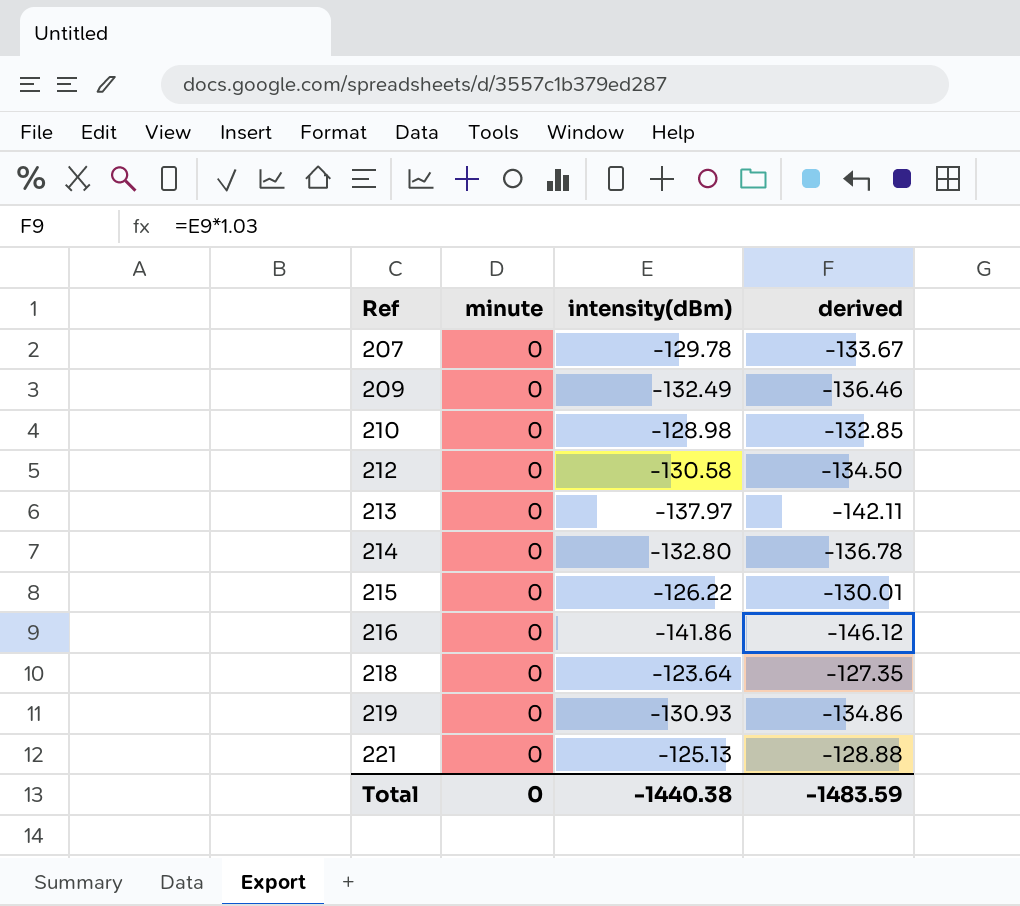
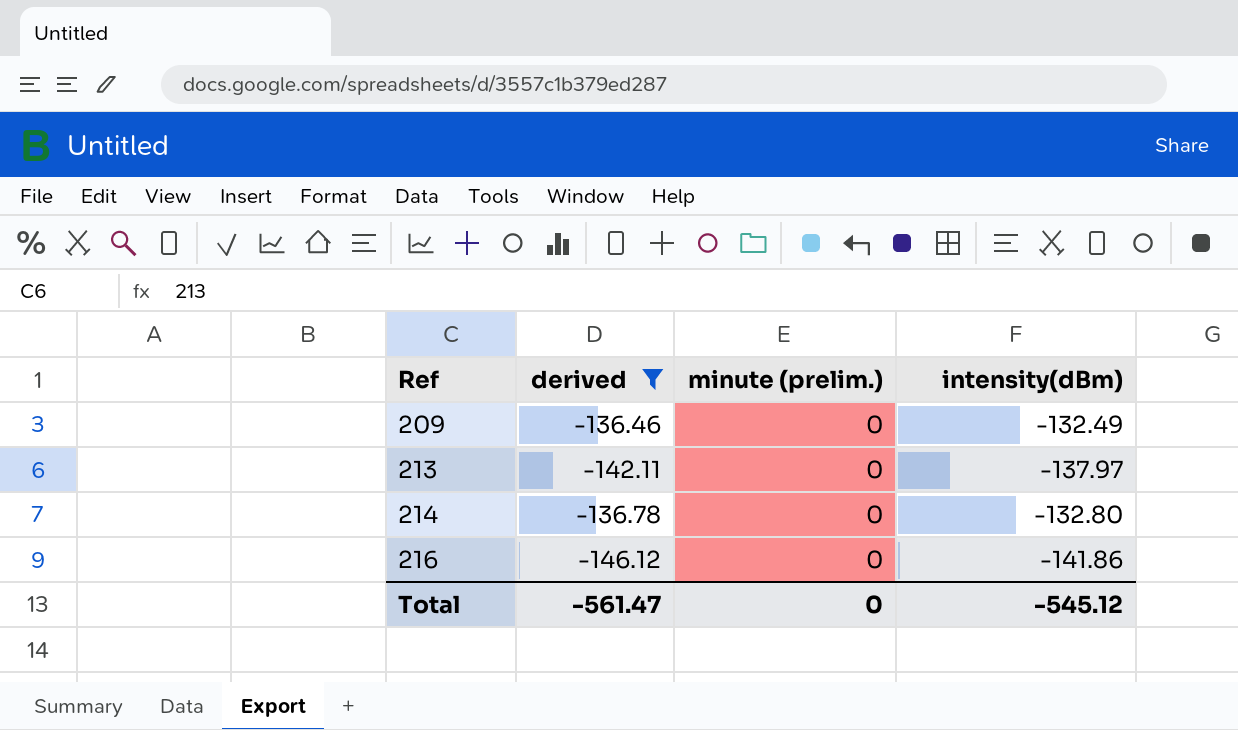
filter: none -> derived <= -136.46
column derived | position: 4 -> 2
column name: minute -> minute (prelim.)
Total | derived: -1483.59 -> -561.47
Total | intensity(dBm): -1440.38 -> -545.12

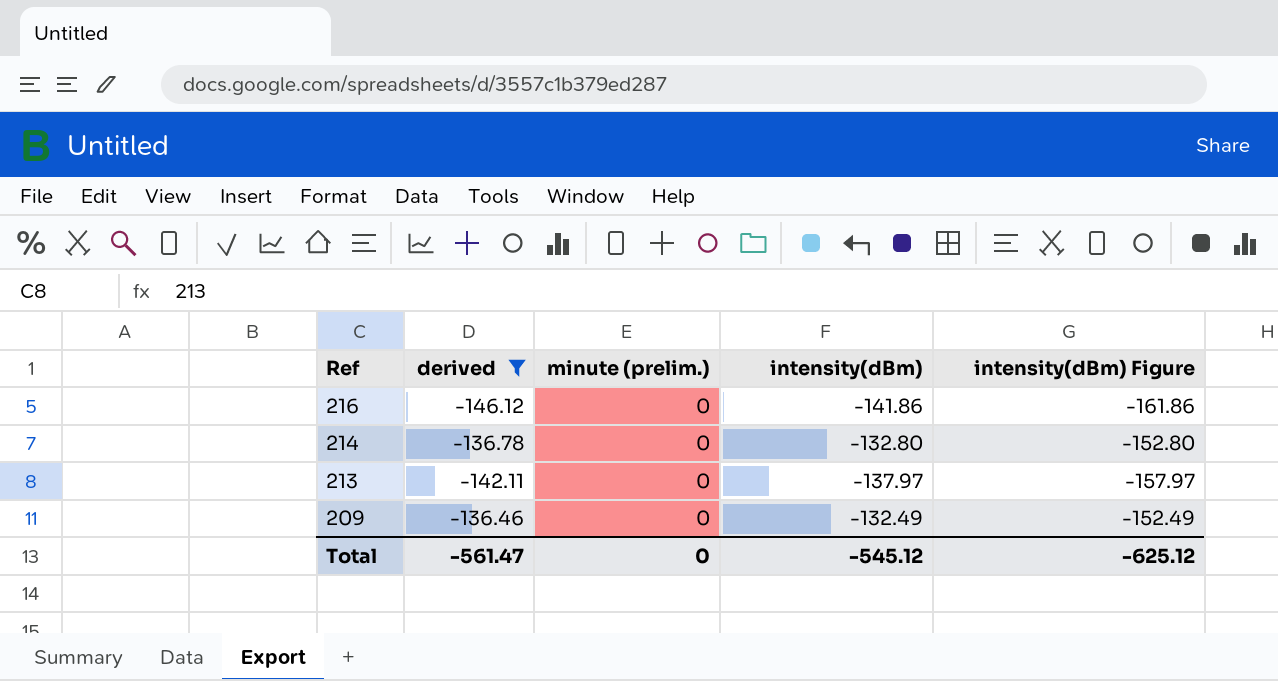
row order: Ref ascending -> Ref descending
column intensity(dBm) Figure | formula: none -> [intensity(dBm)] - 20

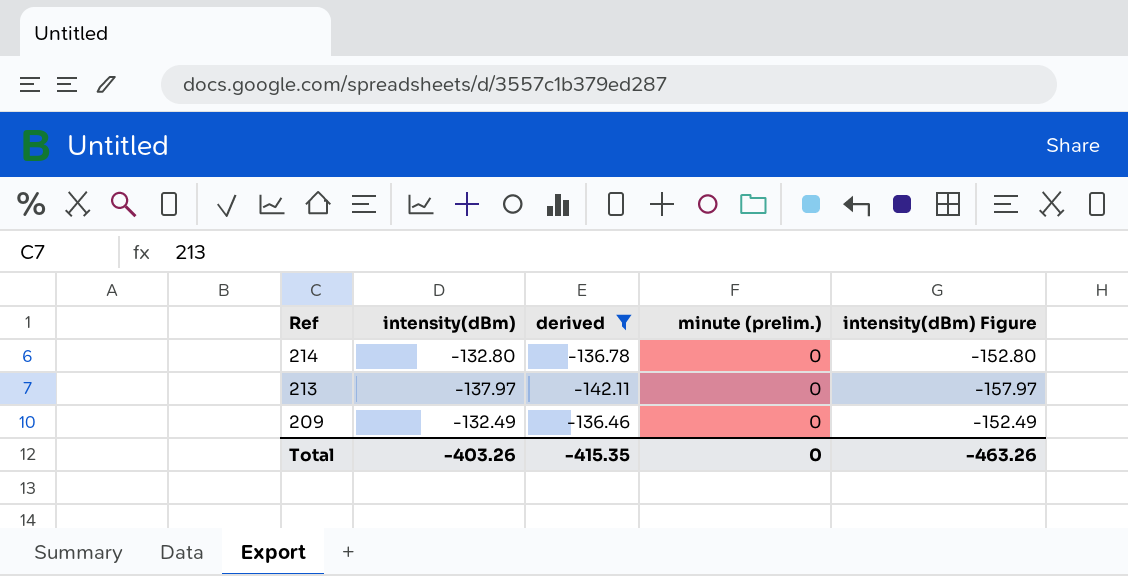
column intensity(dBm) | position: 4 -> 2
row 216: -146.12 | 0 | -141.86 | -161.86 -> none
Total | intensity(dBm): -545.12 -> -403.26
Total | derived: -561.47 -> -415.35
Total | intensity(dBm) Figure: -625.12 -> -463.26

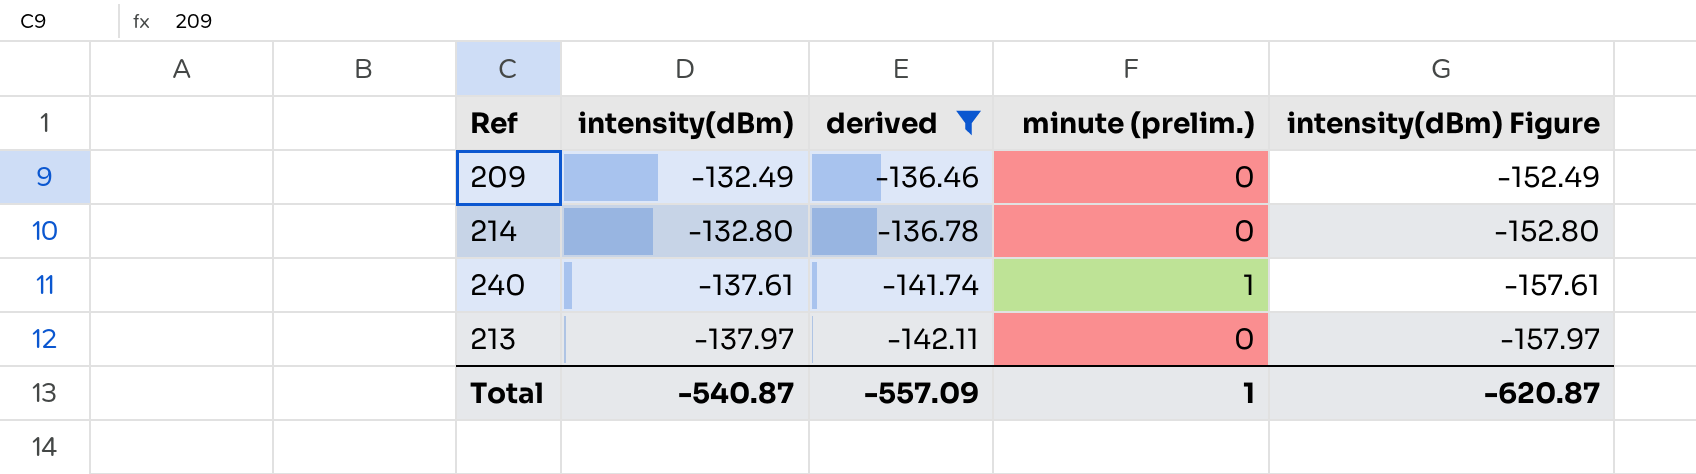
row order: Ref descending -> intensity(dBm) descending
row 240: none -> -137.61 | -141.74 | 1 | -157.61
Total | intensity(dBm): -403.26 -> -540.87
Total | derived: -415.35 -> -557.09
Total | minute (prelim.): 0 -> 1
Total | intensity(dBm) Figure: -463.26 -> -620.87

